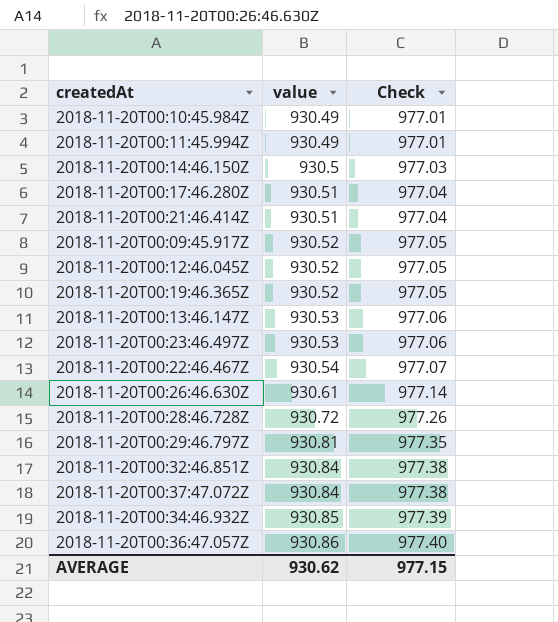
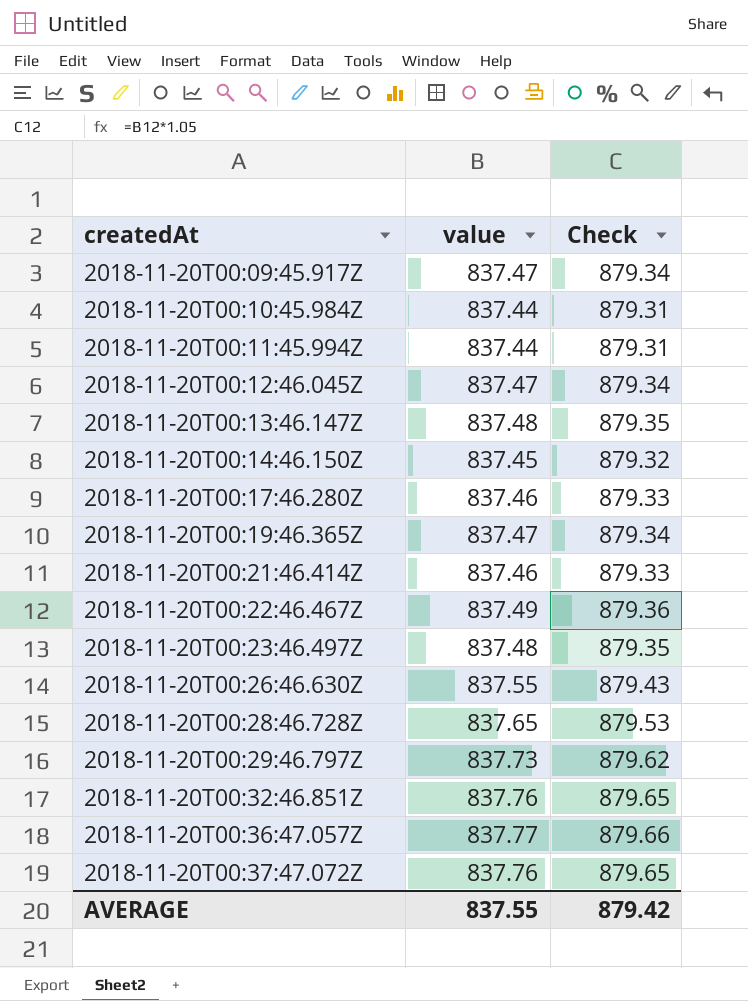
row order: value ascending -> createdAt ascending
row 2018-11-20T00:34:46.932Z: 930.85 | 977.39 -> none
2018-11-20T00:09:45.917Z | value: 930.52 -> 837.47
2018-11-20T00:09:45.917Z | Check: 977.05 -> 879.34
2018-11-20T00:10:45.984Z | value: 930.49 -> 837.44
2018-11-20T00:10:45.984Z | Check: 977.01 -> 879.31
2018-11-20T00:11:45.994Z | value: 930.49 -> 837.44
2018-11-20T00:11:45.994Z | Check: 977.01 -> 879.31
2018-11-20T00:12:46.045Z | value: 930.52 -> 837.47
2018-11-20T00:12:46.045Z | Check: 977.05 -> 879.34
2018-11-20T00:13:46.147Z | value: 930.53 -> 837.48
2018-11-20T00:13:46.147Z | Check: 977.06 -> 879.35
2018-11-20T00:14:46.150Z | value: 930.5 -> 837.45
2018-11-20T00:14:46.150Z | Check: 977.03 -> 879.32
2018-11-20T00:17:46.280Z | value: 930.51 -> 837.46
2018-11-20T00:17:46.280Z | Check: 977.04 -> 879.33
2018-11-20T00:19:46.365Z | value: 930.52 -> 837.47
2018-11-20T00:19:46.365Z | Check: 977.05 -> 879.34
2018-11-20T00:21:46.414Z | value: 930.51 -> 837.46
2018-11-20T00:21:46.414Z | Check: 977.04 -> 879.33
2018-11-20T00:22:46.467Z | value: 930.54 -> 837.49
2018-11-20T00:22:46.467Z | Check: 977.07 -> 879.36
2018-11-20T00:23:46.497Z | value: 930.53 -> 837.48
2018-11-20T00:23:46.497Z | Check: 977.06 -> 879.35
2018-11-20T00:26:46.630Z | value: 930.61 -> 837.55
2018-11-20T00:26:46.630Z | Check: 977.14 -> 879.43
2018-11-20T00:28:46.728Z | value: 930.72 -> 837.65
2018-11-20T00:28:46.728Z | Check: 977.26 -> 879.53
2018-11-20T00:29:46.797Z | value: 930.81 -> 837.73
2018-11-20T00:29:46.797Z | Check: 977.35 -> 879.62
2018-11-20T00:32:46.851Z | value: 930.84 -> 837.76
2018-11-20T00:32:46.851Z | Check: 977.38 -> 879.65
2018-11-20T00:36:47.057Z | value: 930.86 -> 837.77
2018-11-20T00:36:47.057Z | Check: 977.40 -> 879.66
2018-11-20T00:37:47.072Z | value: 930.84 -> 837.76
2018-11-20T00:37:47.072Z | Check: 977.38 -> 879.65
AVERAGE | value: 930.62 -> 837.55
AVERAGE | Check: 977.15 -> 879.42

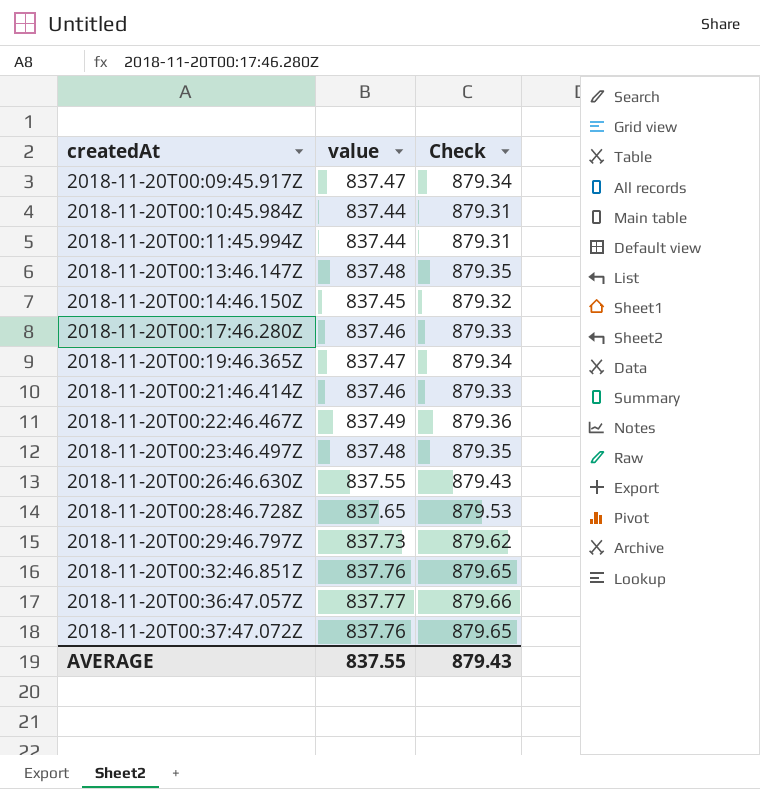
row 2018-11-20T00:12:46.045Z: 837.47 | 879.34 -> none
AVERAGE | Check: 879.42 -> 879.43

